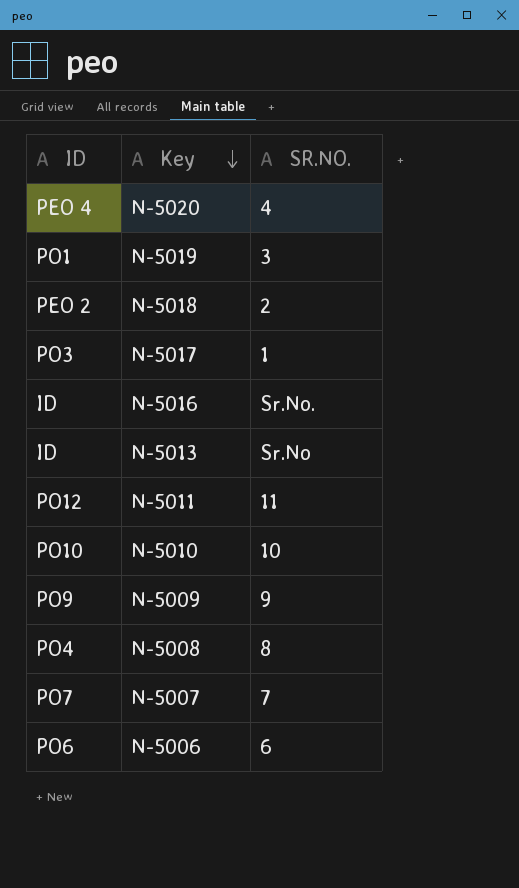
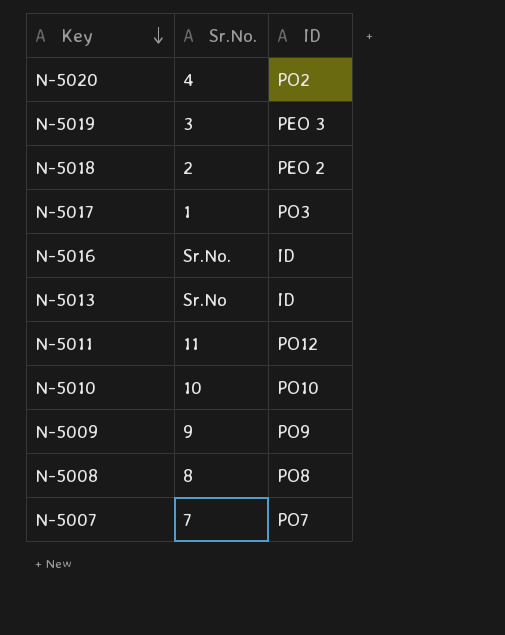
column name: SR.NO. -> Sr.No.
column ID | position: 1 -> 3
row N-5006: PO6 | 6 -> none
N-5020 | ID: PEO 4 -> PO2
N-5019 | ID: PO1 -> PEO 3
N-5008 | ID: PO4 -> PO8

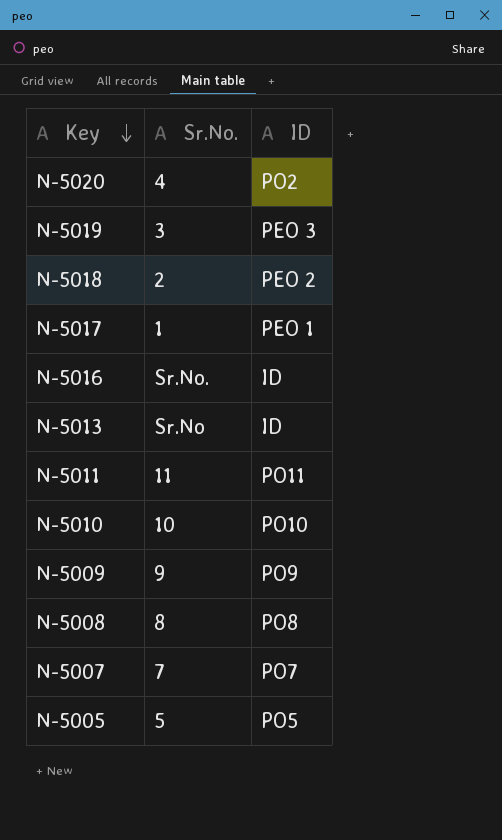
N-5017 | ID: PO3 -> PEO 1
N-5011 | ID: PO12 -> PO11
row N-5005: none -> 5 | PO5

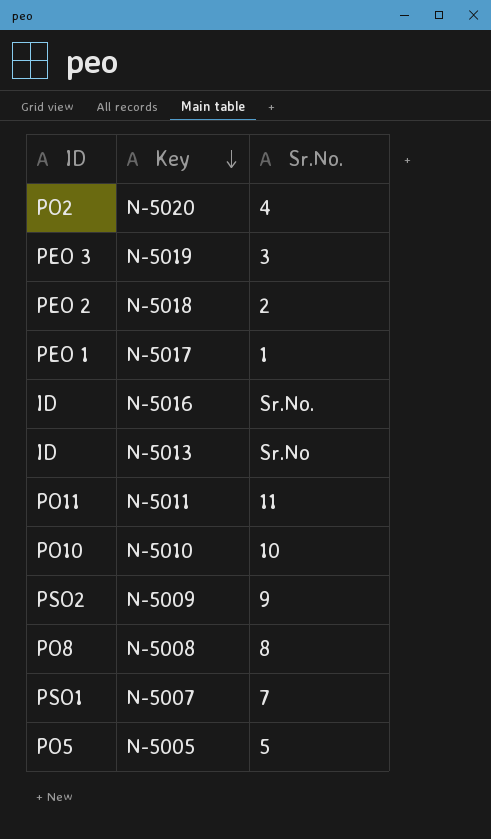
column ID | position: 3 -> 1
N-5009 | ID: PO9 -> PSO2
N-5007 | ID: PO7 -> PSO1

